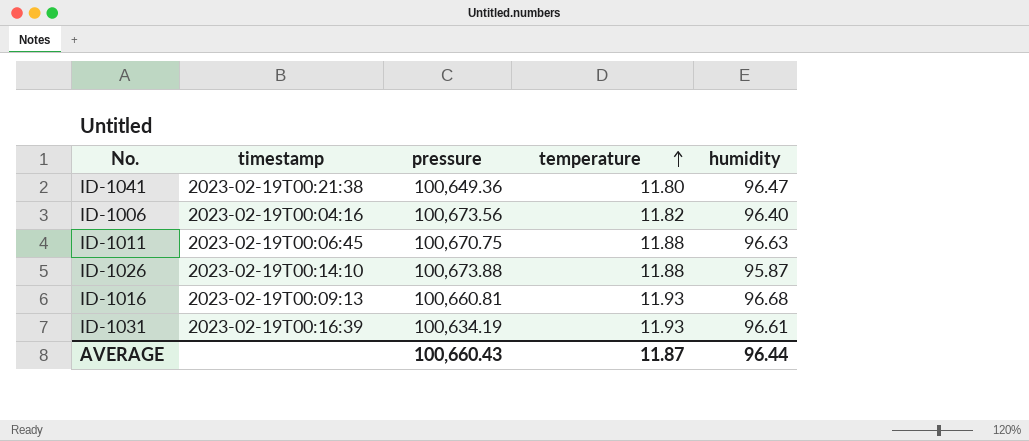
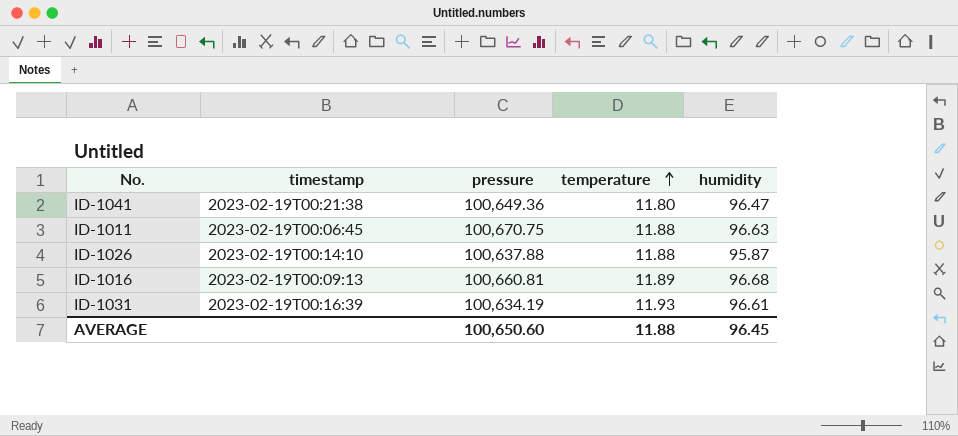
row ID-1006: 2023-02-19T00:04:16 | 100,673.56 | 11.82 | 96.40 -> none
ID-1026 | pressure: 100,673.88 -> 100,637.88
ID-1016 | temperature: 11.93 -> 11.89
AVERAGE | pressure: 100,660.43 -> 100,650.60
AVERAGE | temperature: 11.87 -> 11.88
AVERAGE | humidity: 96.44 -> 96.45

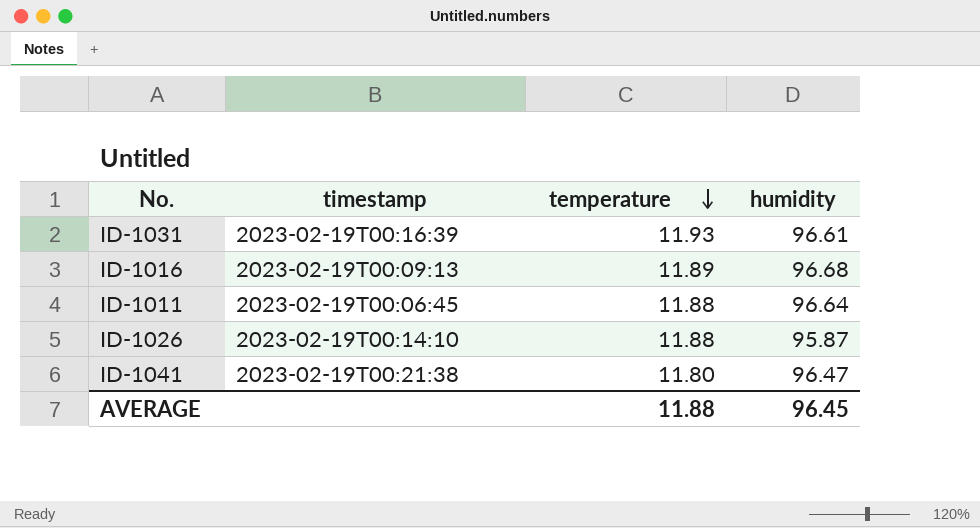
row order: temperature ascending -> temperature descending
column pressure | position: 3 -> none
ID-1011 | humidity: 96.63 -> 96.64

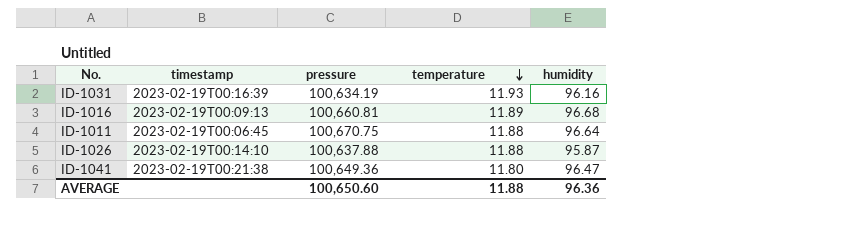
column pressure | position: none -> 3
ID-1031 | humidity: 96.61 -> 96.16
AVERAGE | humidity: 96.45 -> 96.36

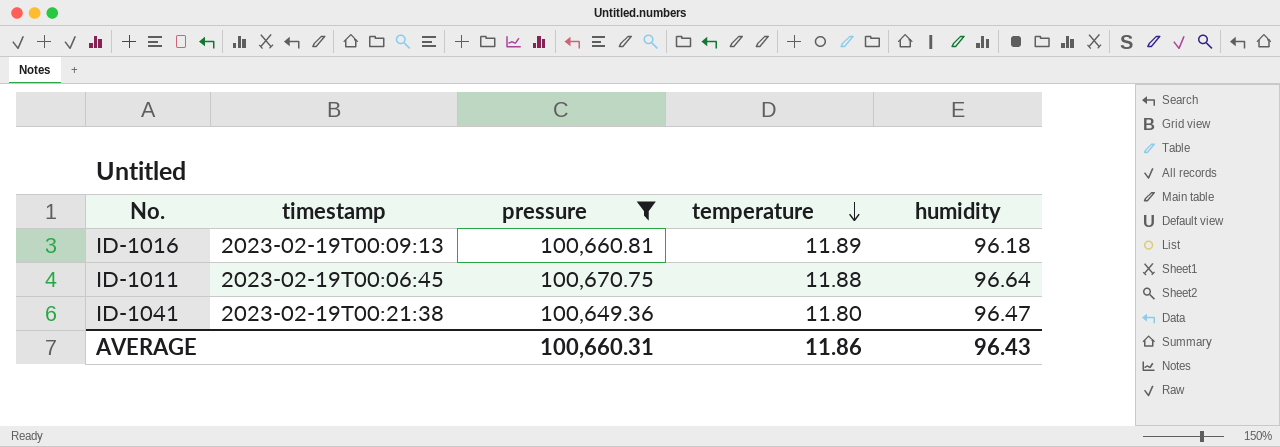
filter: none -> pressure >= 100,649.36
ID-1016 | humidity: 96.68 -> 96.18
AVERAGE | pressure: 100,650.60 -> 100,660.31
AVERAGE | temperature: 11.88 -> 11.86
AVERAGE | humidity: 96.36 -> 96.43

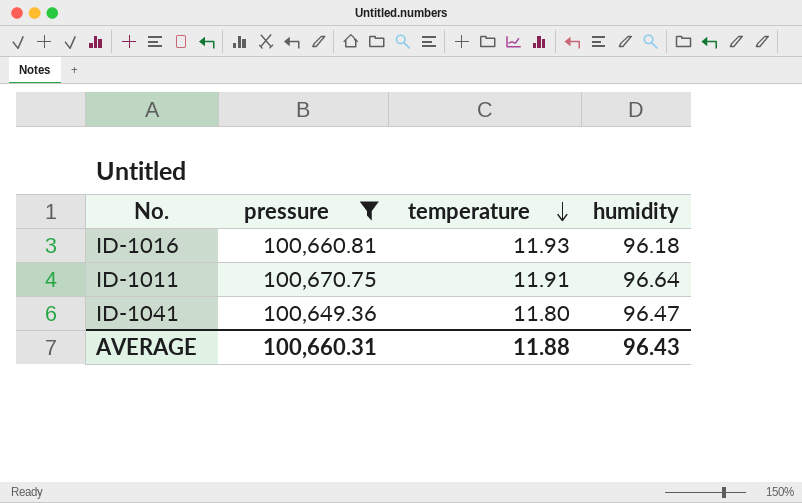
column timestamp | position: 2 -> none
ID-1016 | temperature: 11.89 -> 11.93
ID-1011 | temperature: 11.88 -> 11.91
AVERAGE | temperature: 11.86 -> 11.88

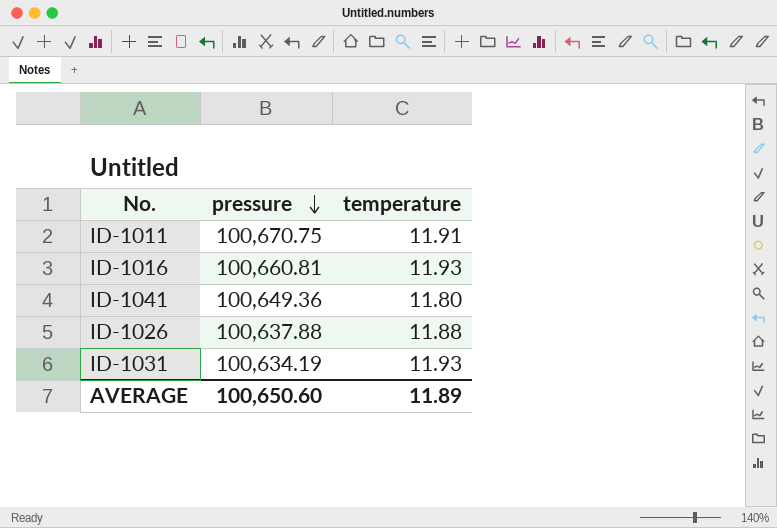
filter: pressure >= 100,649.36 -> none
row order: temperature descending -> pressure descending
column humidity | position: 4 -> none
AVERAGE | pressure: 100,660.31 -> 100,650.60
AVERAGE | temperature: 11.88 -> 11.89

